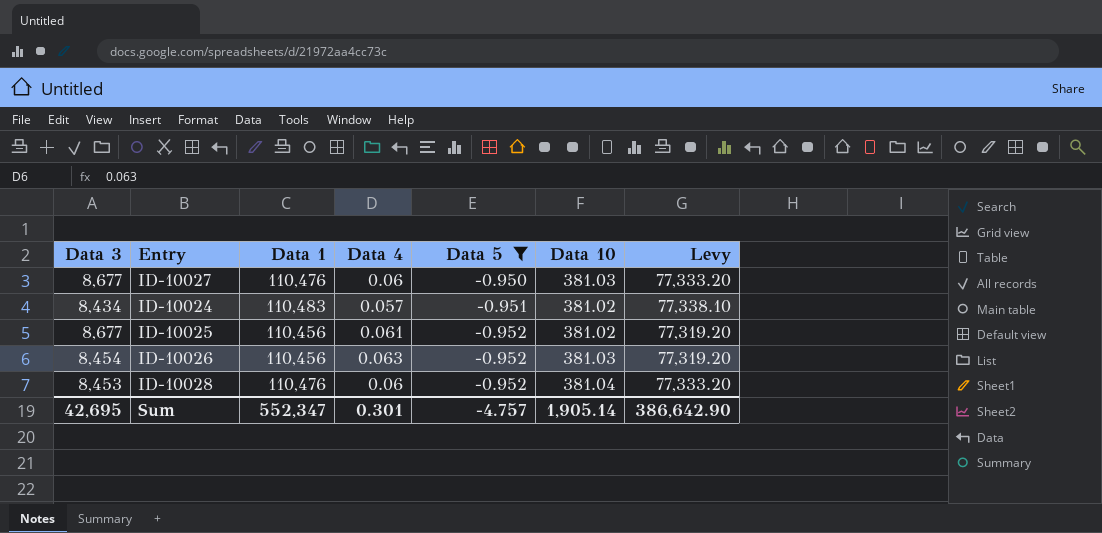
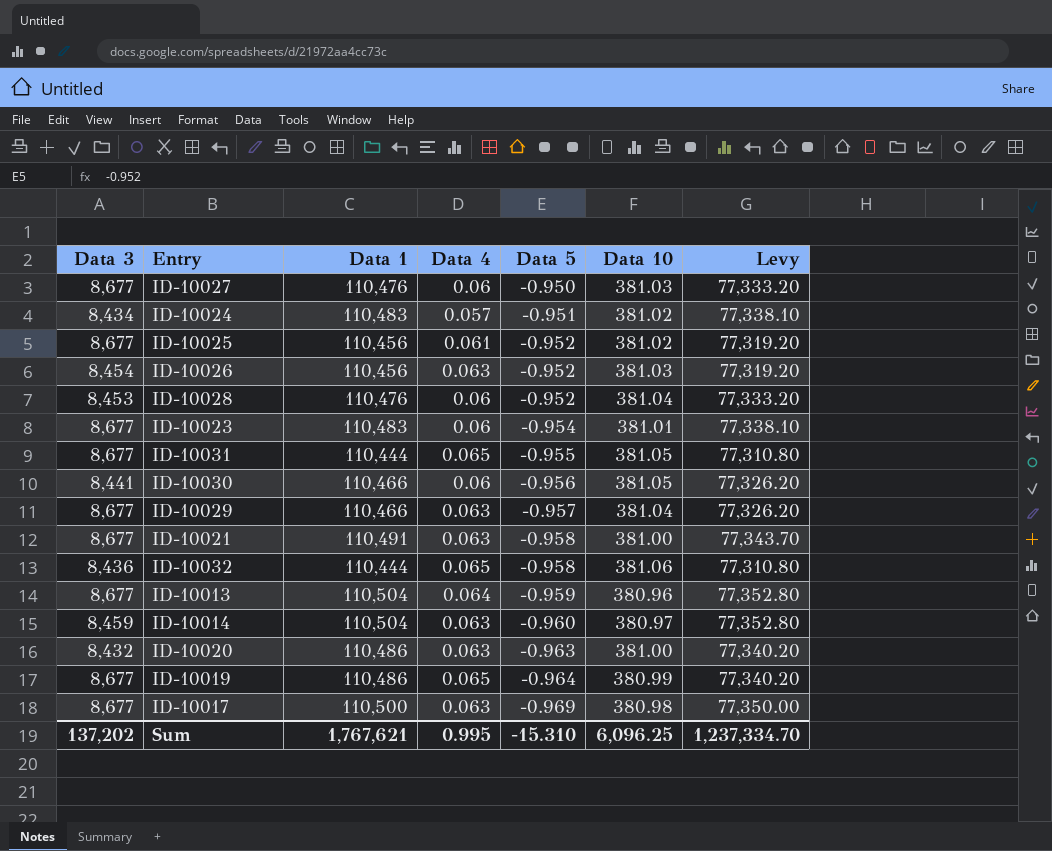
filter: Data 5 >= -0.952 -> none
Sum | Data 3: 42,695 -> 137,202
Sum | Data 1: 552,347 -> 1,767,621
Sum | Data 4: 0.301 -> 0.995
Sum | Data 5: -4.757 -> -15.310
Sum | Data 10: 1,905.14 -> 6,096.25
Sum | Levy: 386,642.90 -> 1,237,334.70

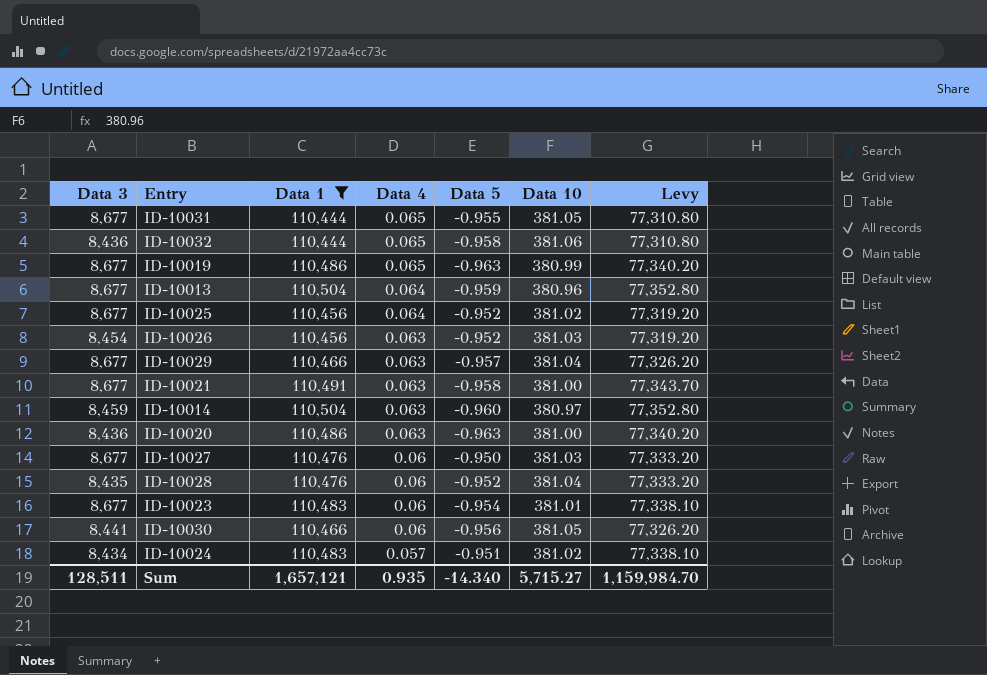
filter: none -> Data 1 != 110,500
row order: Data 5 descending -> Data 4 descending
ID-10019 | Data 5: -0.964 -> -0.963
ID-10025 | Data 4: 0.061 -> 0.064
ID-10020 | Data 3: 8,432 -> 8,436
ID-10028 | Data 3: 8,453 -> 8,435
Sum | Data 3: 137,202 -> 128,511
Sum | Data 1: 1,767,621 -> 1,657,121
Sum | Data 4: 0.995 -> 0.935
Sum | Data 5: -15.310 -> -14.340
Sum | Data 10: 6,096.25 -> 5,715.27
Sum | Levy: 1,237,334.70 -> 1,159,984.70

